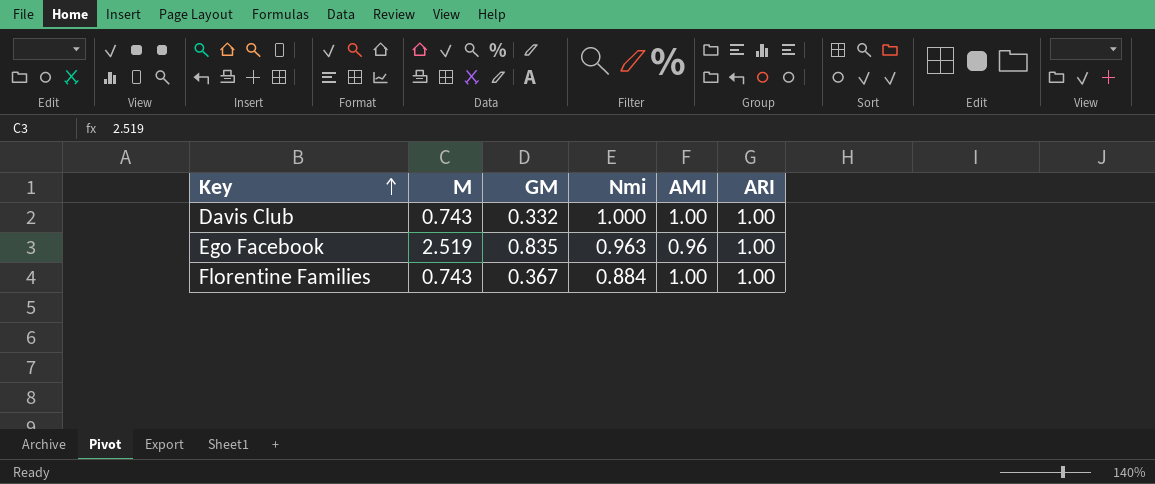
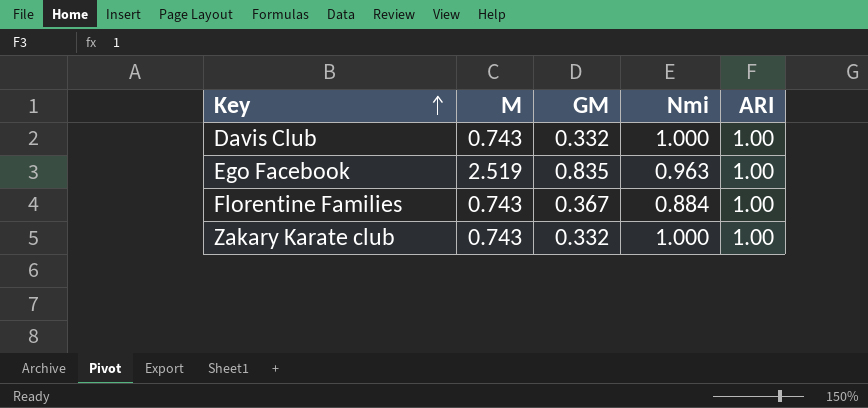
column AMI | position: 5 -> none
row Zakary Karate club: none -> 0.743 | 0.332 | 1.000 | 1.00

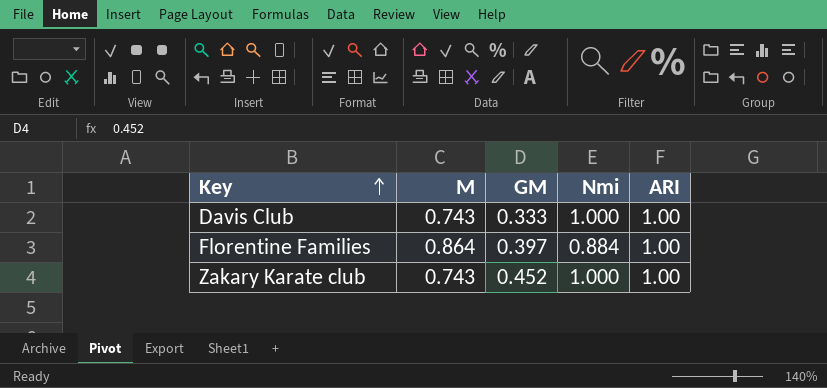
row Ego Facebook: 2.519 | 0.835 | 0.963 | 1.00 -> none
Davis Club | GM: 0.332 -> 0.333
Florentine Families | M: 0.743 -> 0.864
Florentine Families | GM: 0.367 -> 0.397
Zakary Karate club | GM: 0.332 -> 0.452

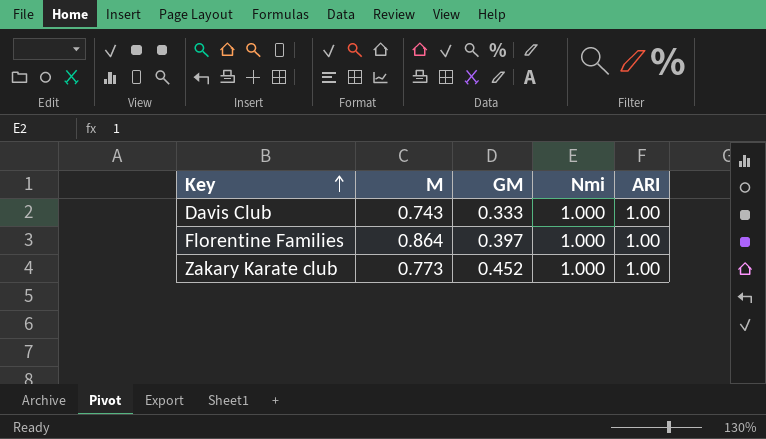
Florentine Families | Nmi: 0.884 -> 1.000
Zakary Karate club | M: 0.743 -> 0.773

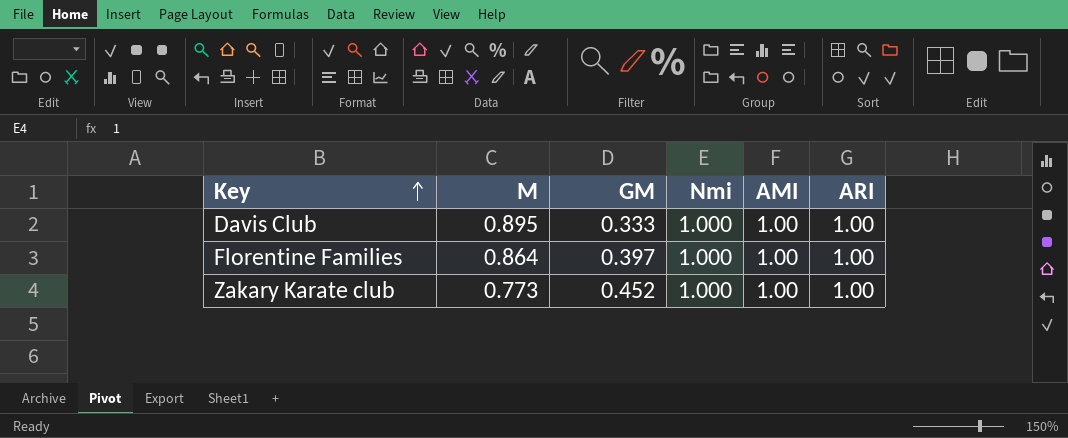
column AMI | position: none -> 5
Davis Club | M: 0.743 -> 0.895

